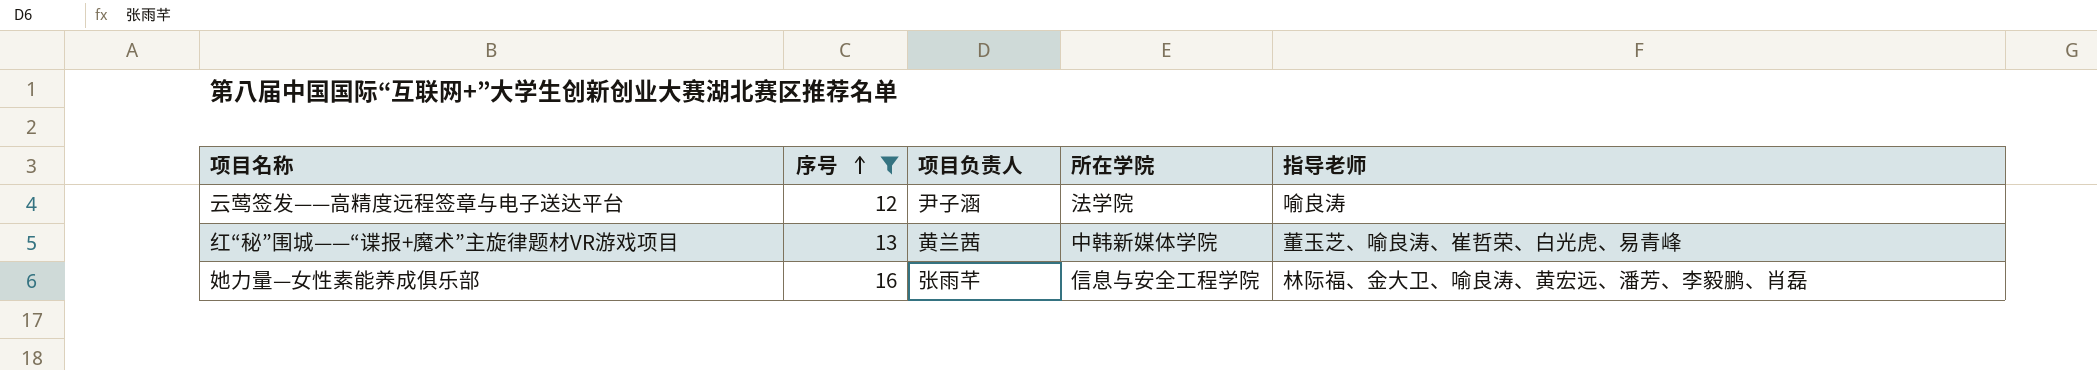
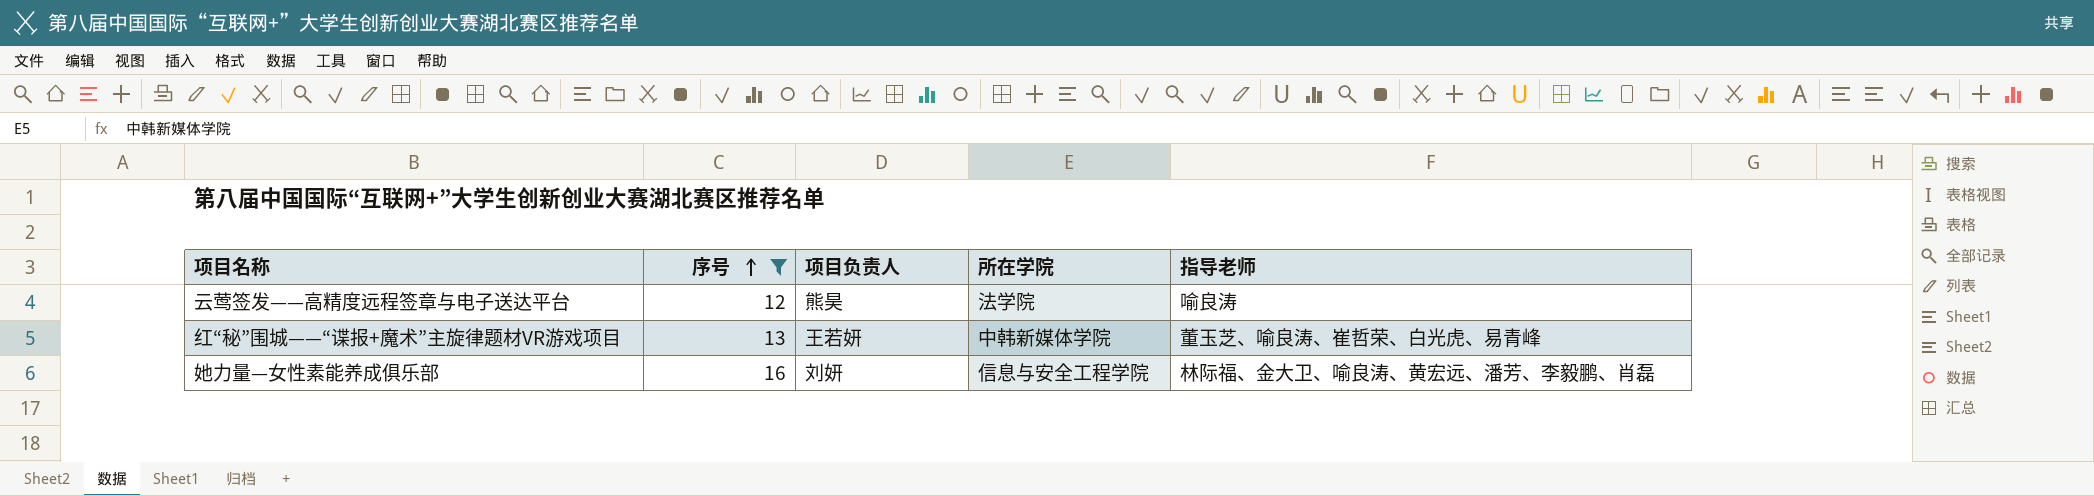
云莺签发——高精度远程签章与电子送达平台 | 项目负责人: 尹子涵 -> 熊昊
红“秘”围城——“谍报+魔术”主旋律题材VR游戏项目 | 项目负责人: 黄兰茜 -> 王若妍
她力量—女性素能养成俱乐部 | 项目负责人: 张雨芊 -> 刘妍

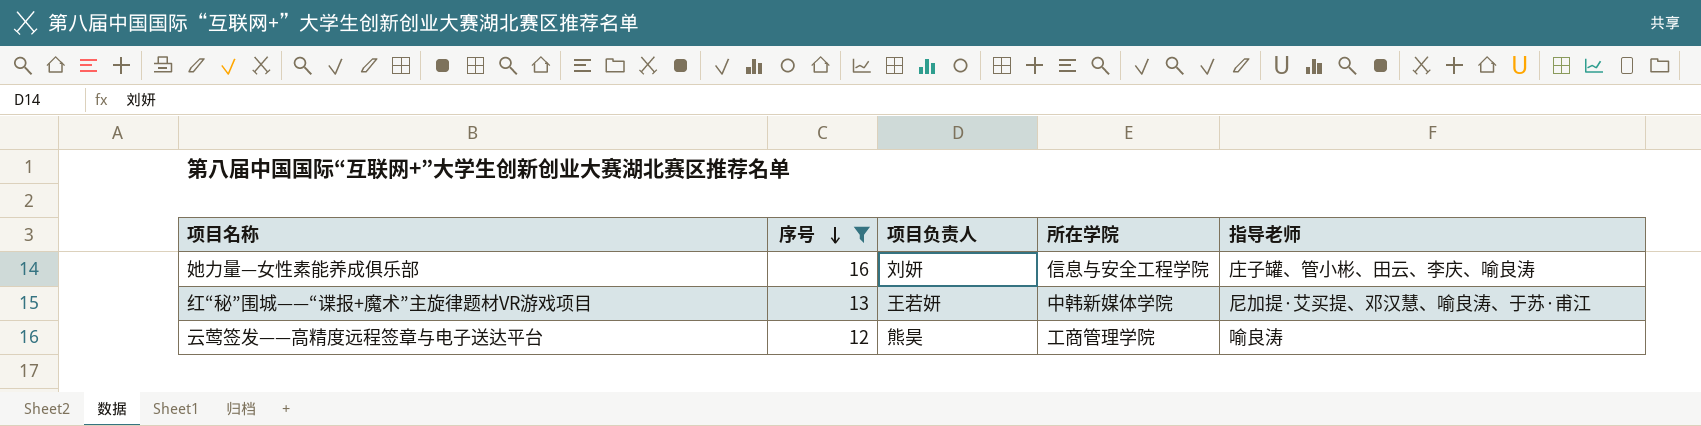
row order: 序号 ascending -> 序号 descending
她力量—女性素能养成俱乐部 | 指导老师: 林际福、金大卫、喻良涛、黄宏远、潘芳、李毅鹏、肖磊 -> 庄子罐、管小彬、田云、李庆、喻良涛
红“秘”围城——“谍报+魔术”主旋律题材VR游戏项目 | 指导老师: 董玉芝、喻良涛、崔哲荣、白光虎、易青峰 -> 尼加提·艾买提、邓汉慧、喻良涛、于苏·甫江
云莺签发——高精度远程签章与电子送达平台 | 所在学院: 法学院 -> 工商管理学院

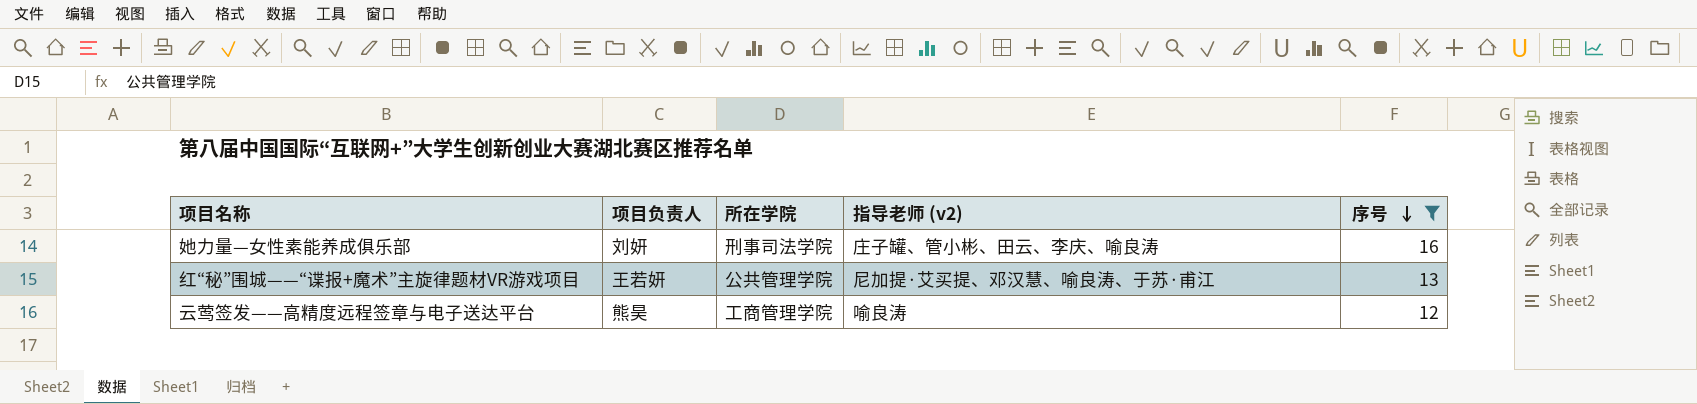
column name: 指导老师 -> 指导老师 (v2)
column 序号 | position: 2 -> 5
她力量—女性素能养成俱乐部 | 所在学院: 信息与安全工程学院 -> 刑事司法学院
红“秘”围城——“谍报+魔术”主旋律题材VR游戏项目 | 所在学院: 中韩新媒体学院 -> 公共管理学院

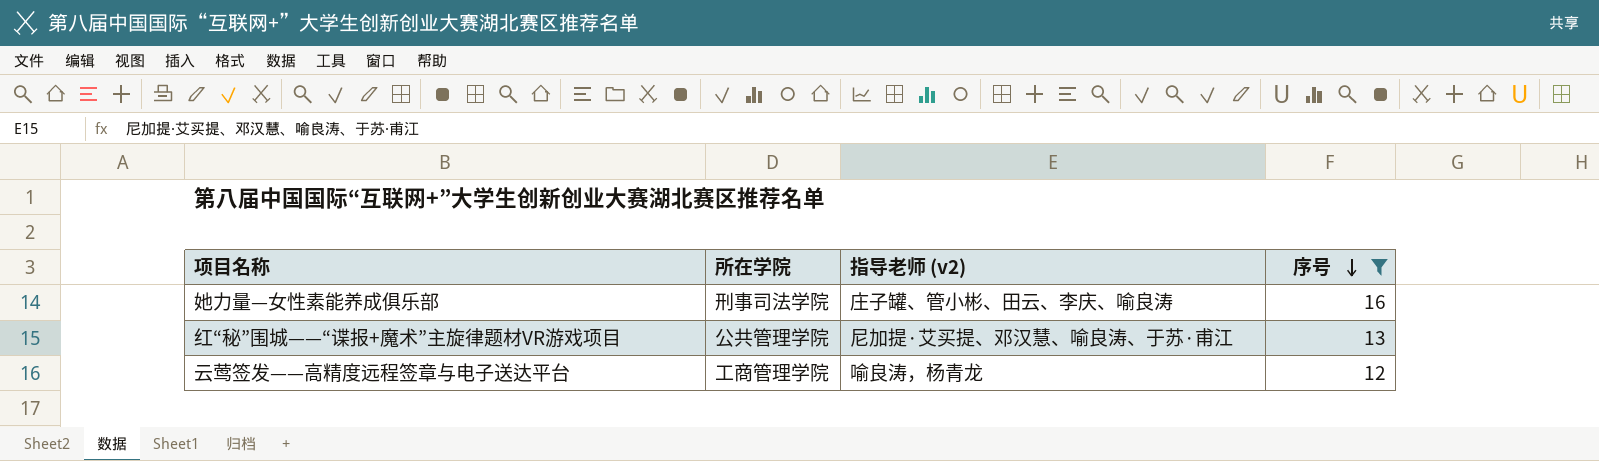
column 项目负责人 | position: 2 -> none
云莺签发——高精度远程签章与电子送达平台 | 指导老师 (v2): 喻良涛 -> 喻良涛，杨青龙

